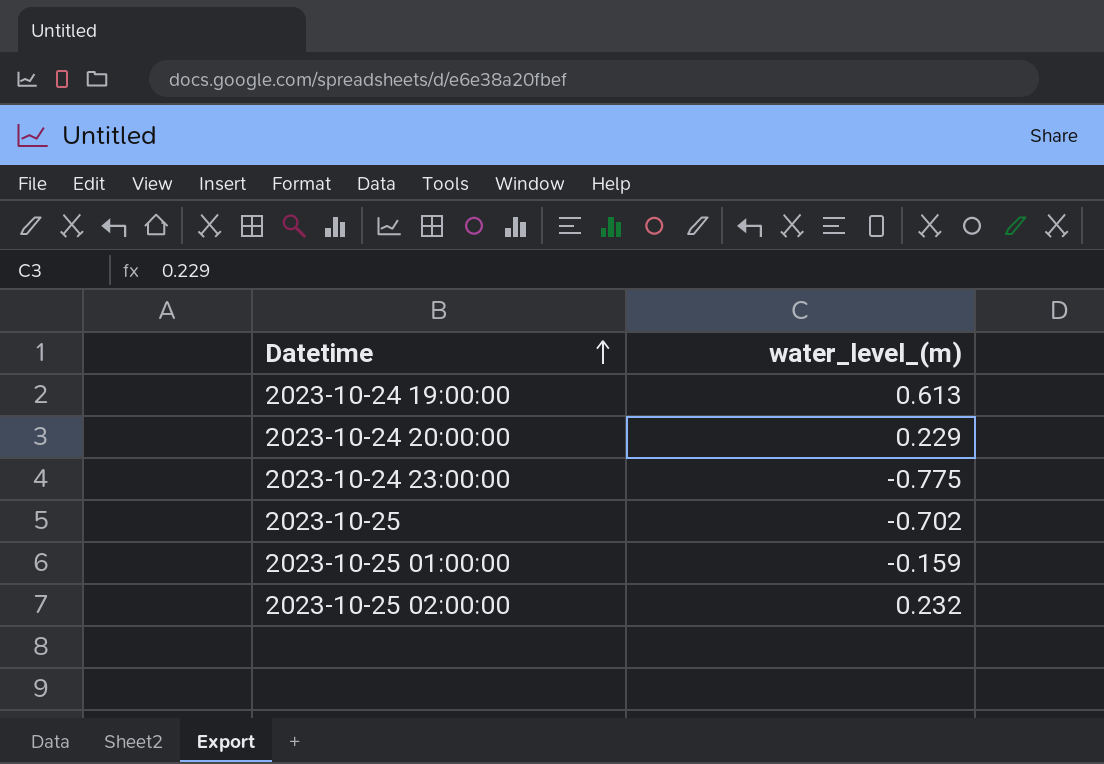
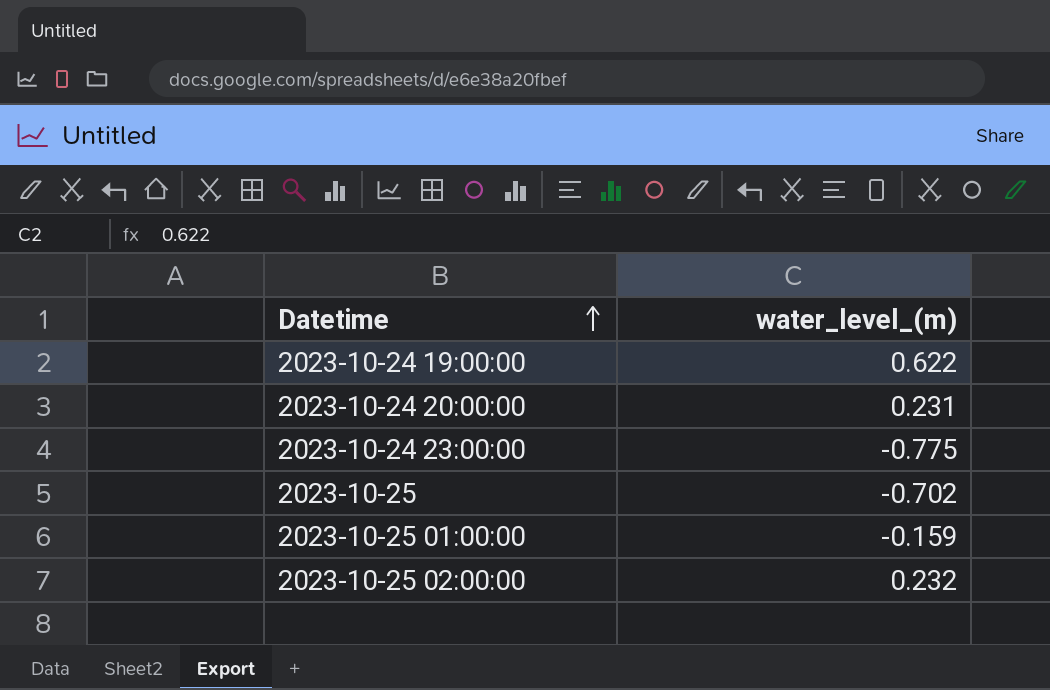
2023-10-24 19:00:00 | water_level_(m): 0.613 -> 0.622
2023-10-24 20:00:00 | water_level_(m): 0.229 -> 0.231

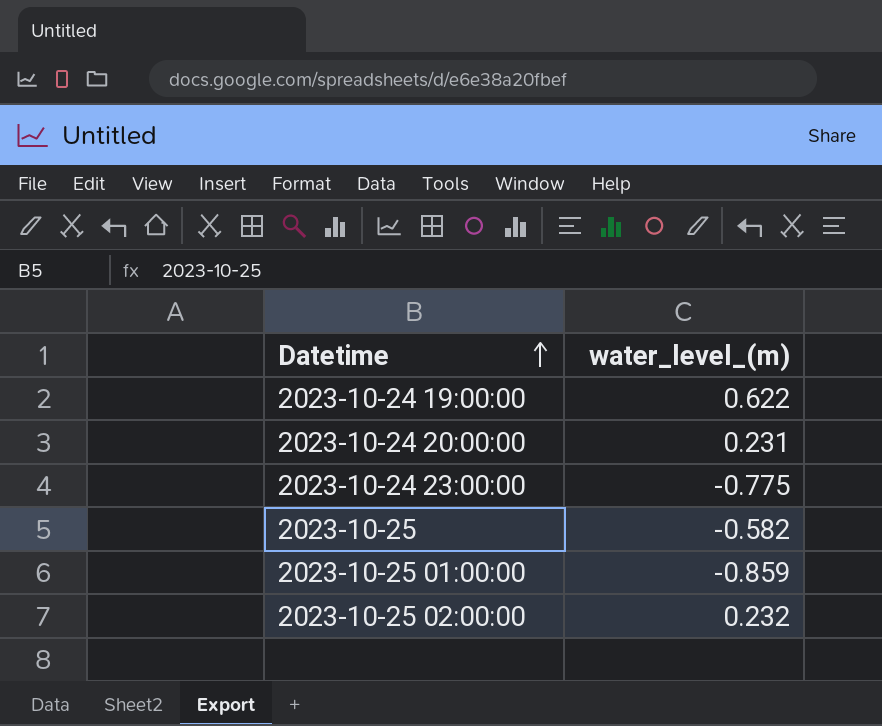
2023-10-25 | water_level_(m): -0.702 -> -0.582
2023-10-25 01:00:00 | water_level_(m): -0.159 -> -0.859

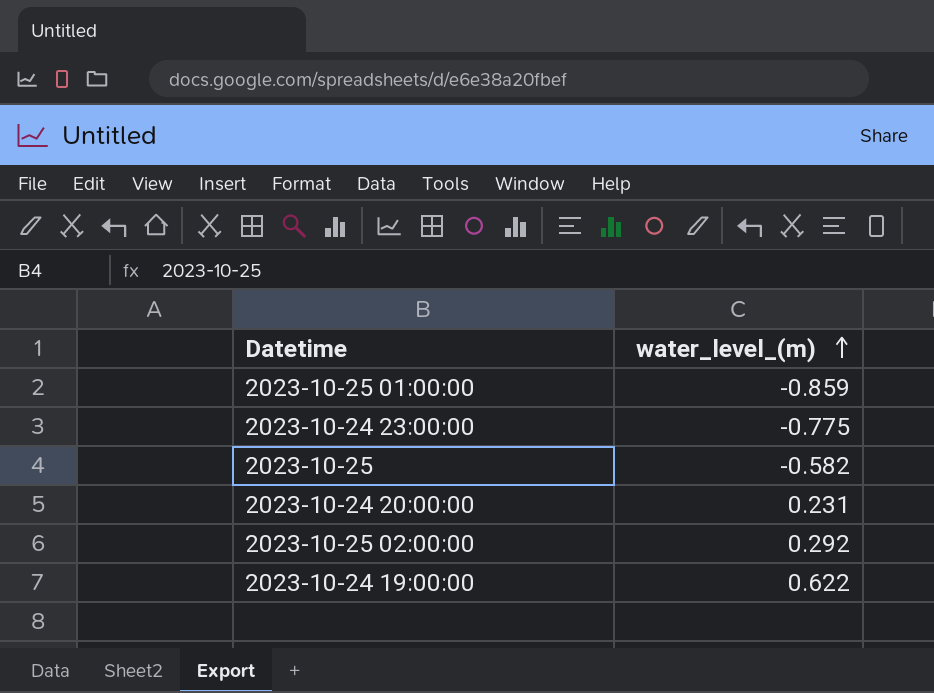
row order: Datetime ascending -> water_level_(m) ascending
2023-10-25 02:00:00 | water_level_(m): 0.232 -> 0.292

